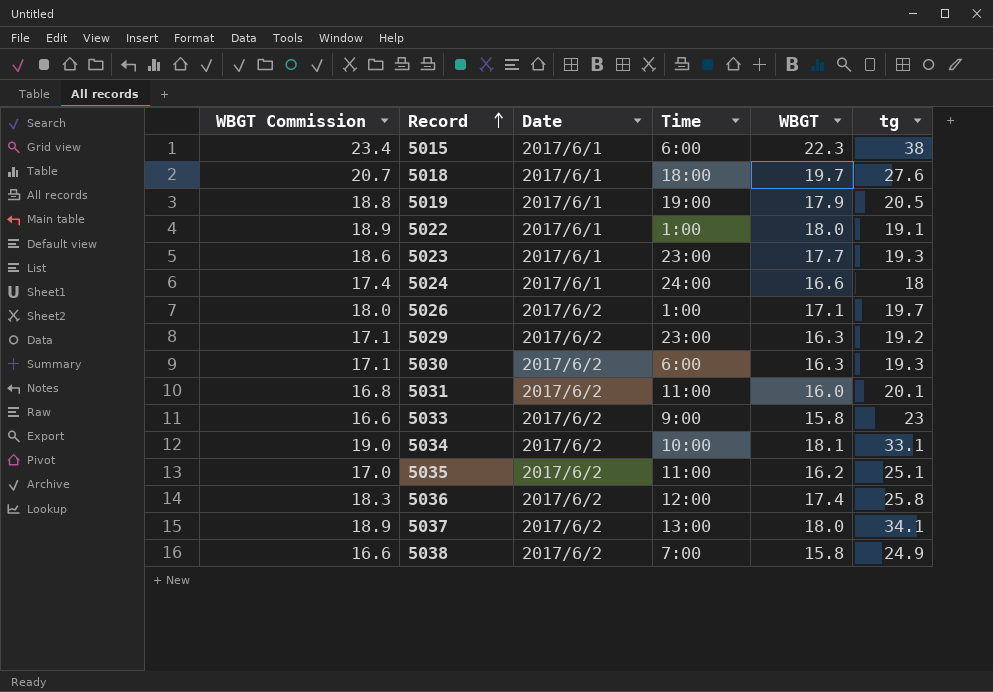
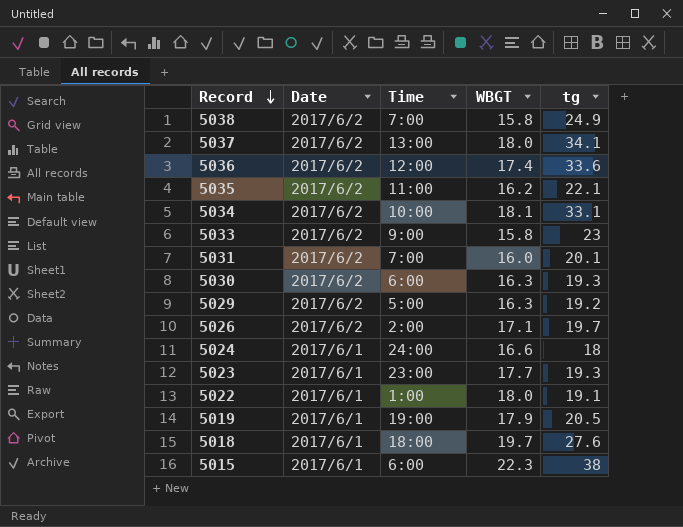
row order: Record ascending -> Record descending
column WBGT Commission | formula: [WBGT] * 1.05 -> none
5036 | tg: 25.8 -> 33.6
5035 | tg: 25.1 -> 22.1
5031 | Time: 11:00 -> 7:00
5029 | Time: 23:00 -> 5:00
5026 | Time: 1:00 -> 2:00

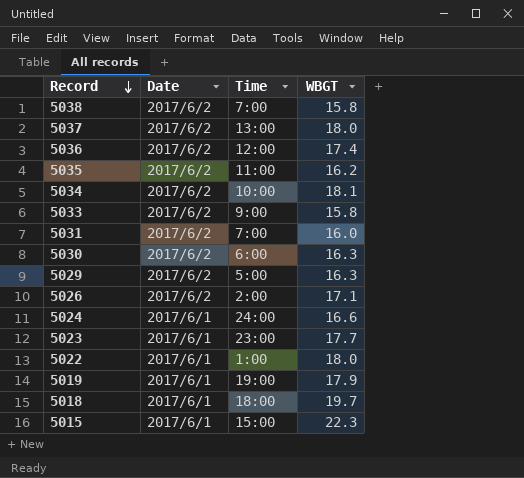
column tg | position: 5 -> none
5015 | Time: 6:00 -> 15:00

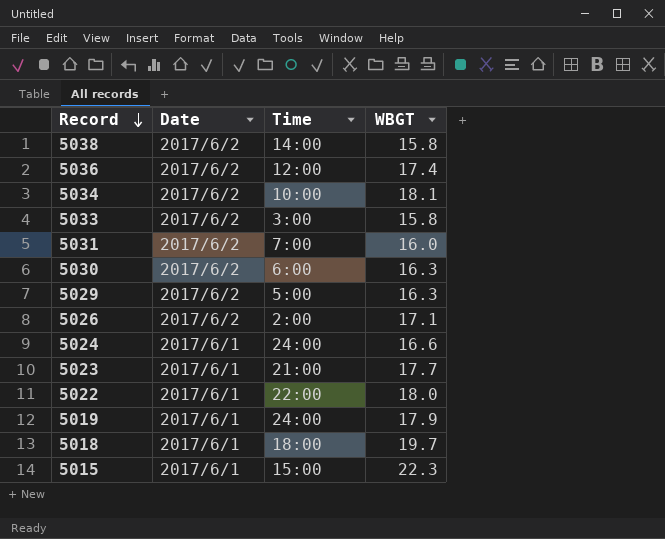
row 5037: 2017/6/2 | 13:00 | 18.0 -> none
row 5035: 2017/6/2 | 11:00 | 16.2 -> none
5038 | Time: 7:00 -> 14:00
5033 | Time: 9:00 -> 3:00
5023 | Time: 23:00 -> 21:00
5022 | Time: 1:00 -> 22:00
5019 | Time: 19:00 -> 24:00

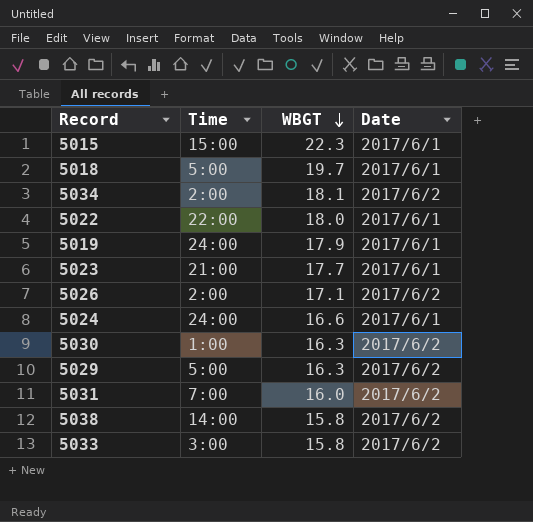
row order: Record descending -> WBGT descending
column Date | position: 2 -> 4
row 5036: 2017/6/2 | 12:00 | 17.4 -> none
5018 | Time: 18:00 -> 5:00
5034 | Time: 10:00 -> 2:00
5030 | Time: 6:00 -> 1:00

